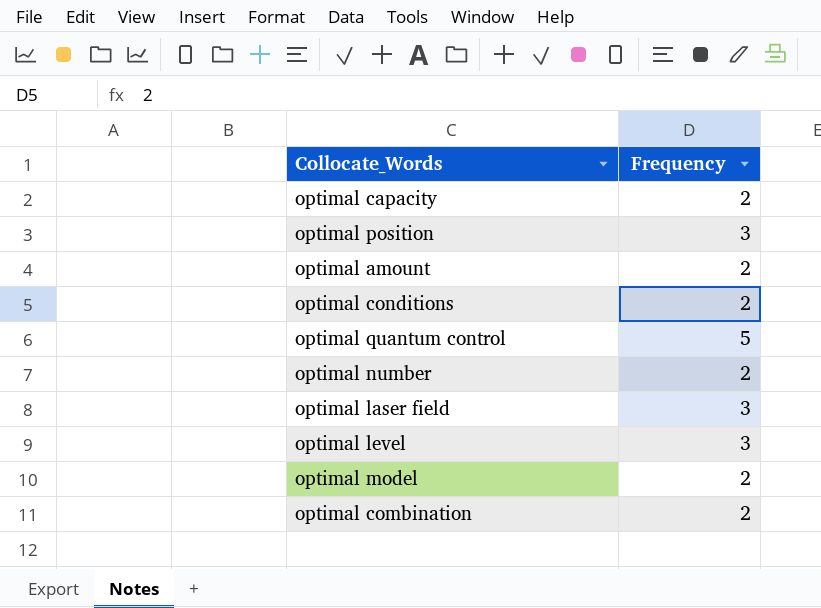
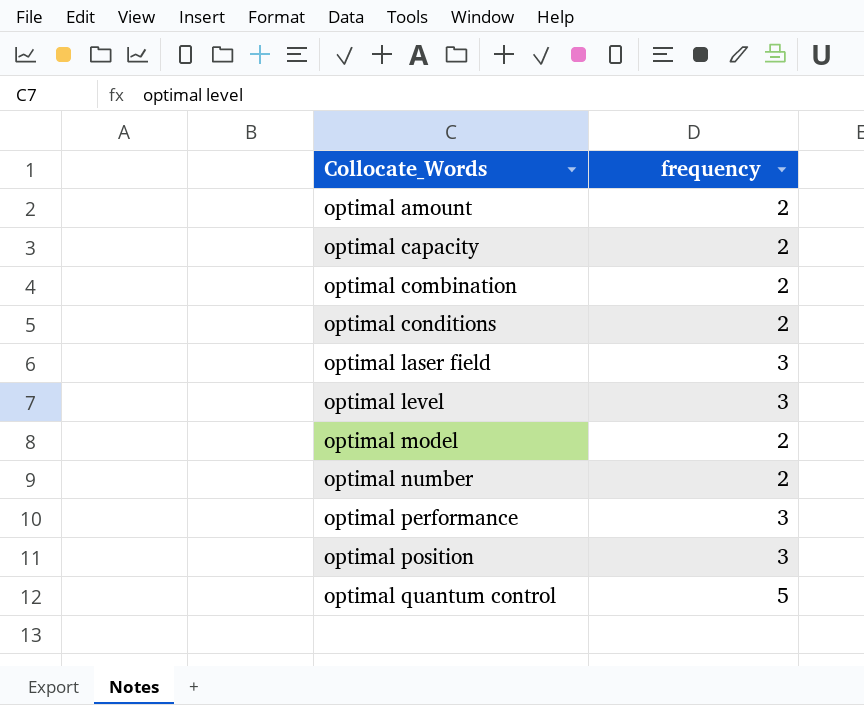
row order: none -> Collocate_Words ascending
column name: Frequency -> frequency
row optimal performance: none -> 3

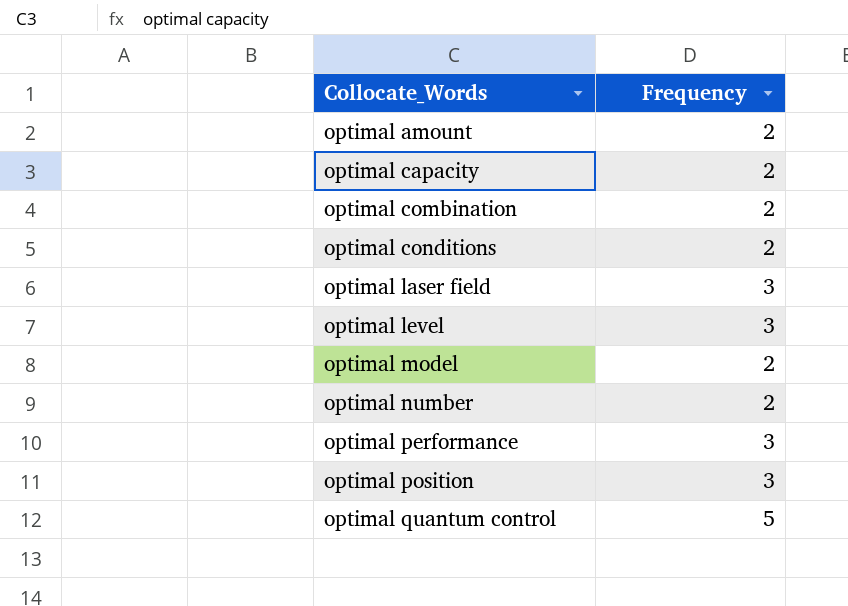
column name: frequency -> Frequency

